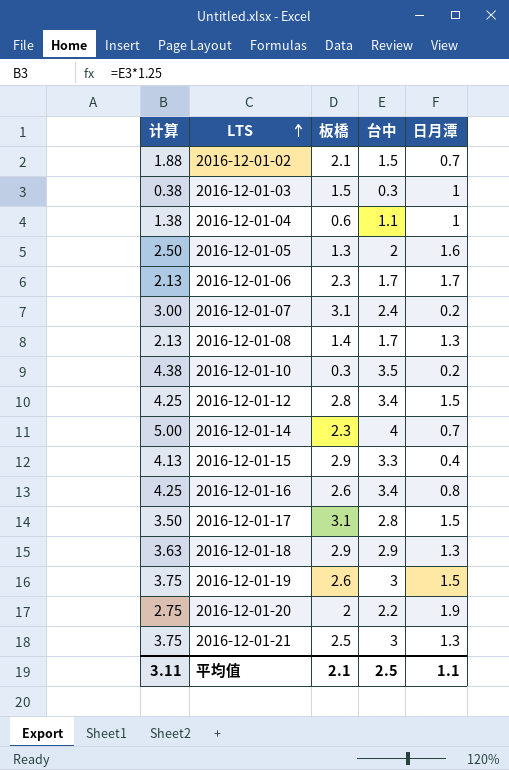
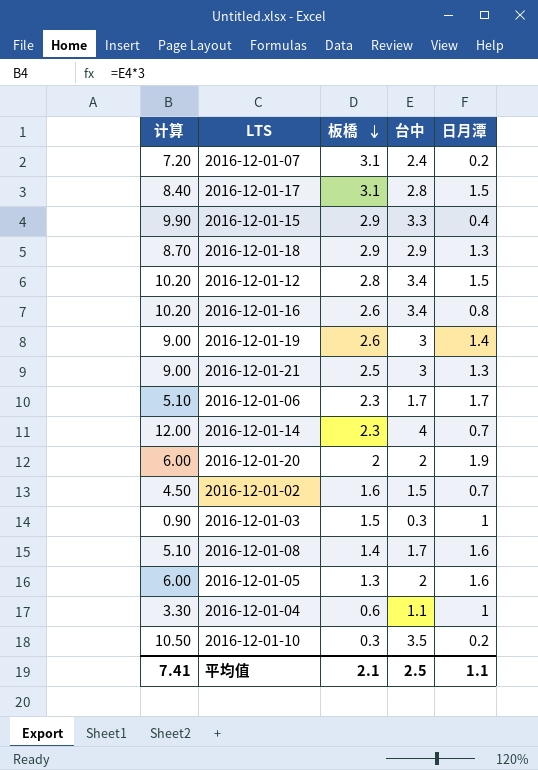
row order: LTS ascending -> 板橋 descending
column 计算 | formula: [台中] * 1.25 -> [台中] * 3
2016-12-01-19 | 日月潭: 1.5 -> 1.4
2016-12-01-20 | 台中: 2.2 -> 2
2016-12-01-02 | 板橋: 2.1 -> 1.6
2016-12-01-08 | 日月潭: 1.3 -> 1.6
平均值 | 计算: 3.11 -> 7.41

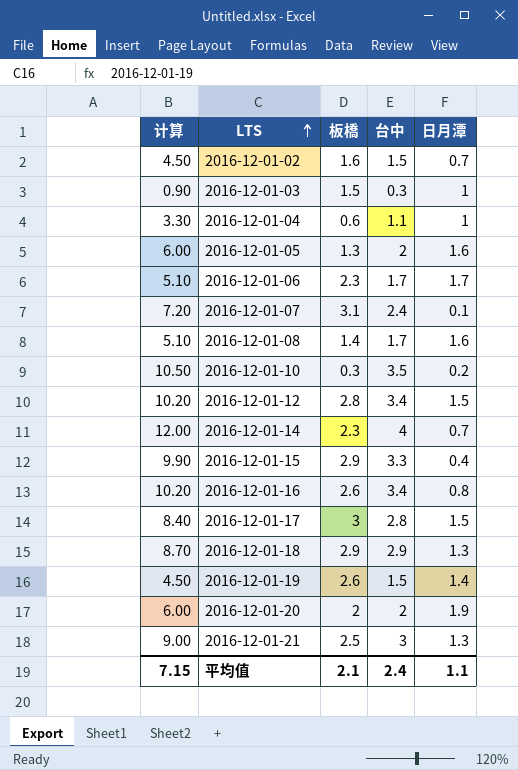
row order: 板橋 descending -> LTS ascending
2016-12-01-07 | 日月潭: 0.2 -> 0.1
2016-12-01-17 | 板橋: 3.1 -> 3
2016-12-01-19 | 计算: 9.00 -> 4.50
2016-12-01-19 | 台中: 3 -> 1.5
平均值 | 计算: 7.41 -> 7.15
平均值 | 台中: 2.5 -> 2.4

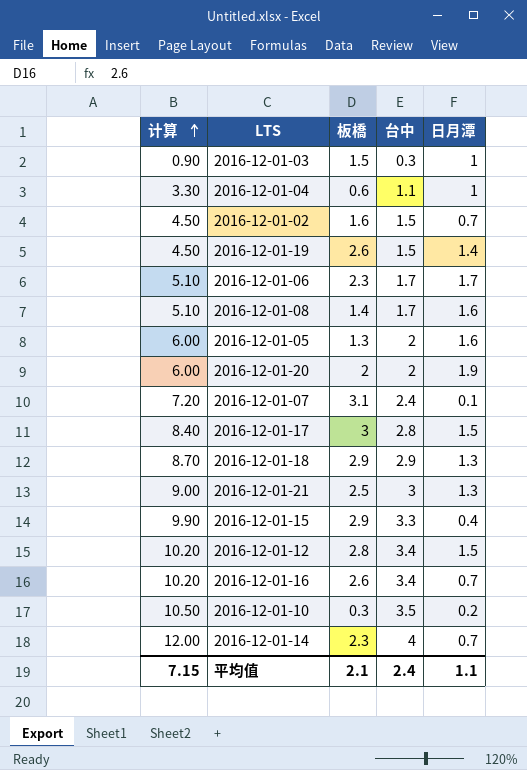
row order: LTS ascending -> 计算 ascending
2016-12-01-16 | 日月潭: 0.8 -> 0.7

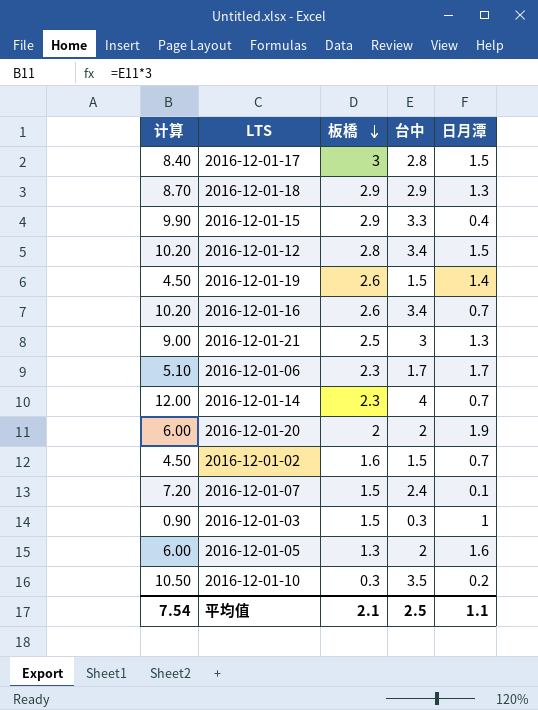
row order: 计算 ascending -> 板橋 descending
row 2016-12-01-04: 3.30 | 0.6 | 1.1 | 1 -> none
row 2016-12-01-08: 5.10 | 1.4 | 1.7 | 1.6 -> none
2016-12-01-07 | 板橋: 3.1 -> 1.5
平均值 | 计算: 7.15 -> 7.54
平均值 | 台中: 2.4 -> 2.5

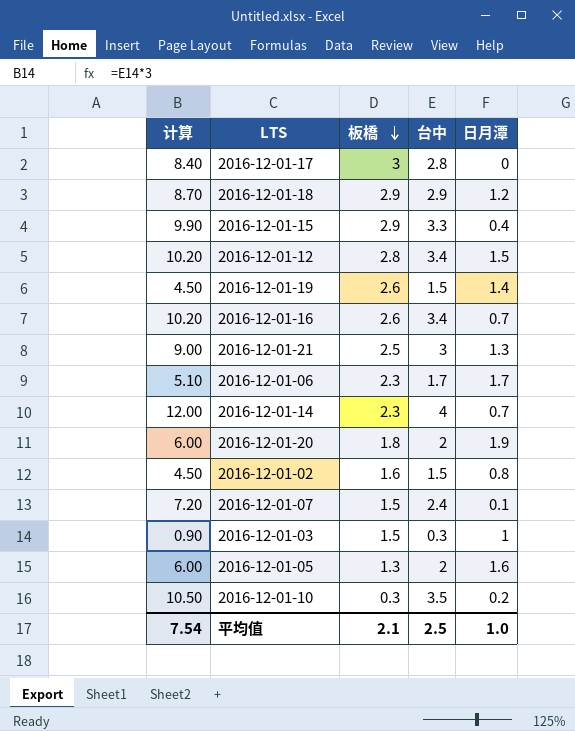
2016-12-01-17 | 日月潭: 1.5 -> 0
2016-12-01-18 | 日月潭: 1.3 -> 1.2
2016-12-01-20 | 板橋: 2 -> 1.8
2016-12-01-02 | 日月潭: 0.7 -> 0.8
平均值 | 日月潭: 1.1 -> 1.0

